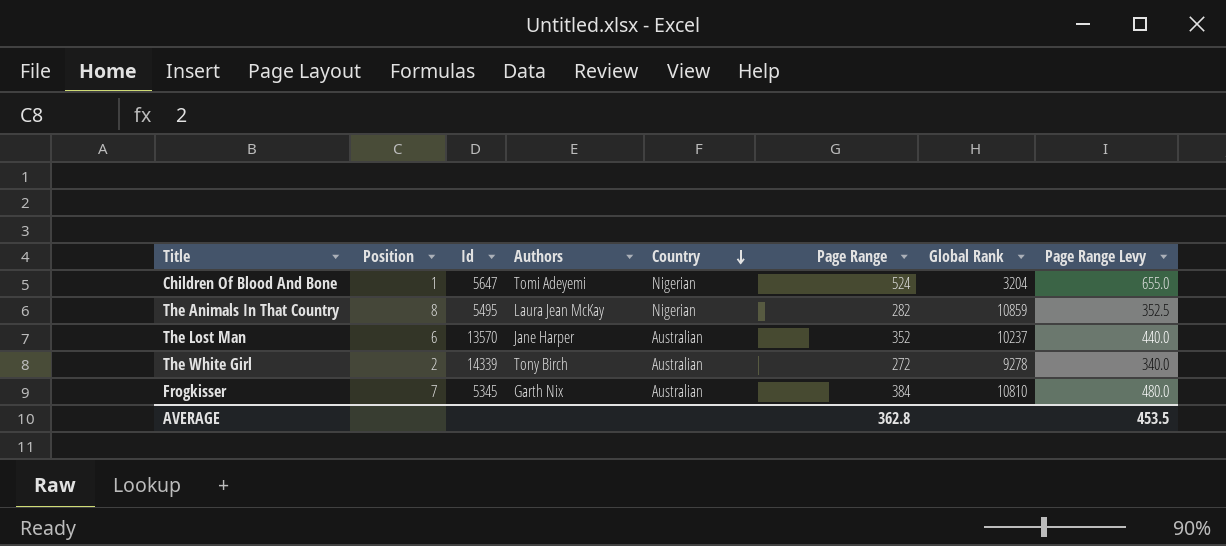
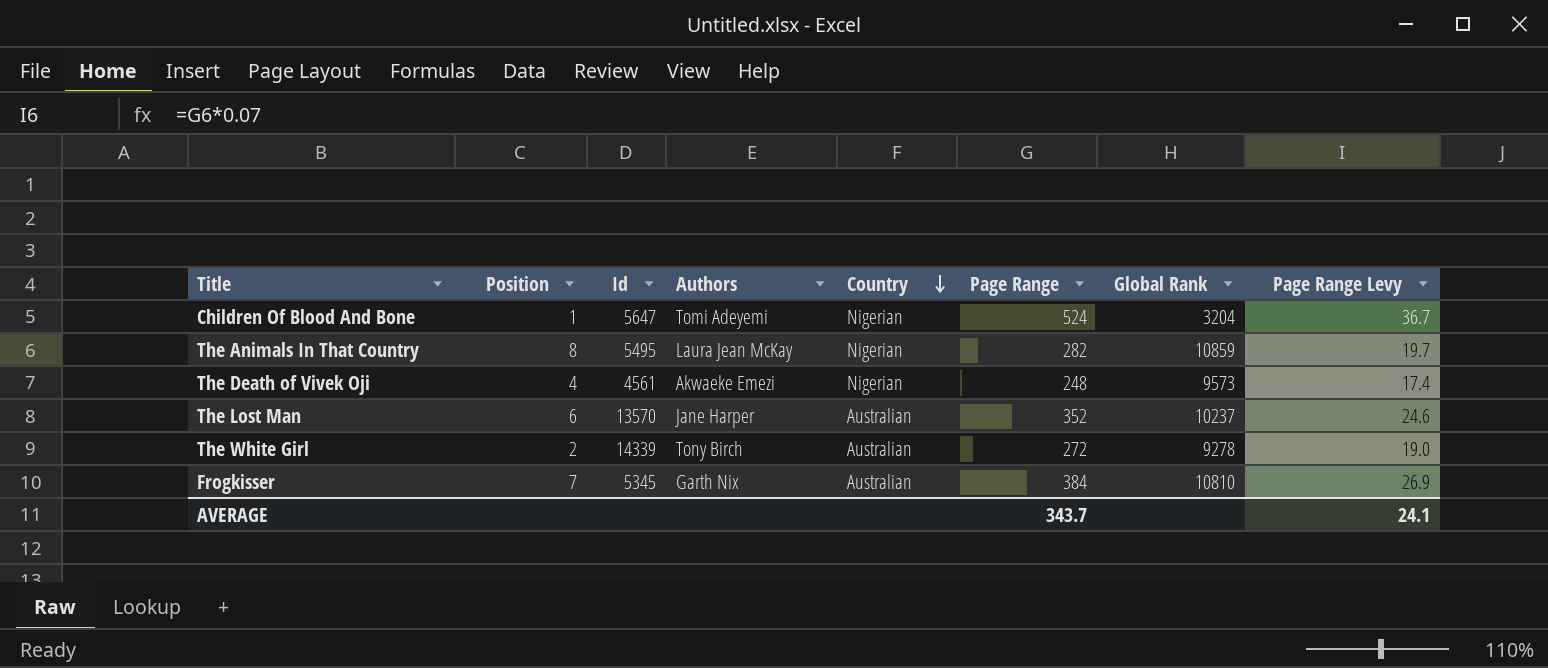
column Page Range Levy | formula: [Page Range] * 1.25 -> [Page Range] * 0.07
row The Death of Vivek Oji: none -> 4 | 4561 | Akwaeke Emezi | Nigerian | 248 | 9573 | 17.4
AVERAGE | Page Range: 362.8 -> 343.7
AVERAGE | Page Range Levy: 453.5 -> 24.1

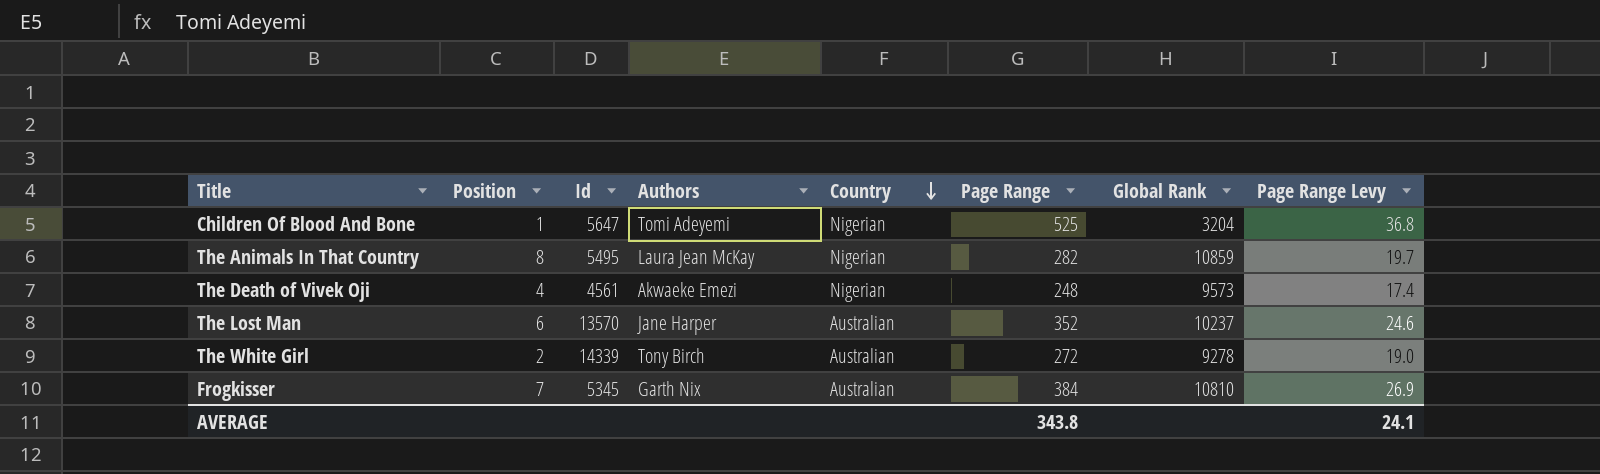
Children Of Blood And Bone | Page Range: 524 -> 525
Children Of Blood And Bone | Page Range Levy: 36.7 -> 36.8
AVERAGE | Page Range: 343.7 -> 343.8

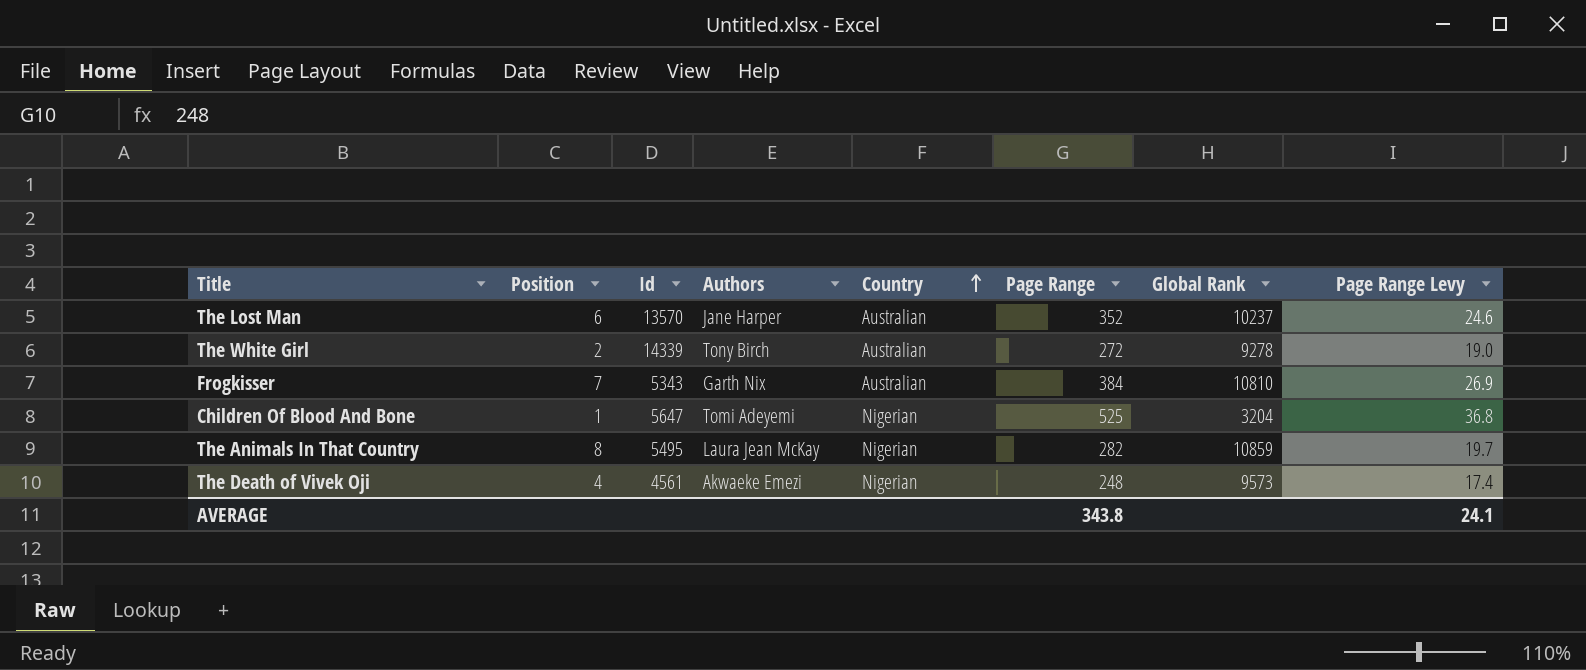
row order: Country descending -> Country ascending
Frogkisser | Id: 5345 -> 5343

